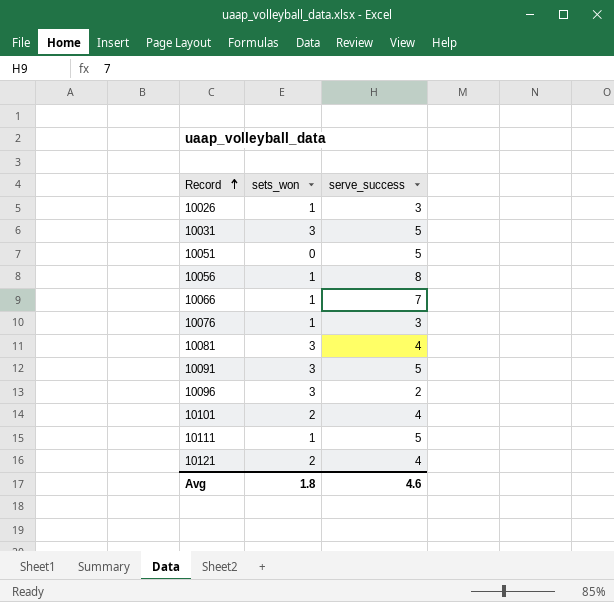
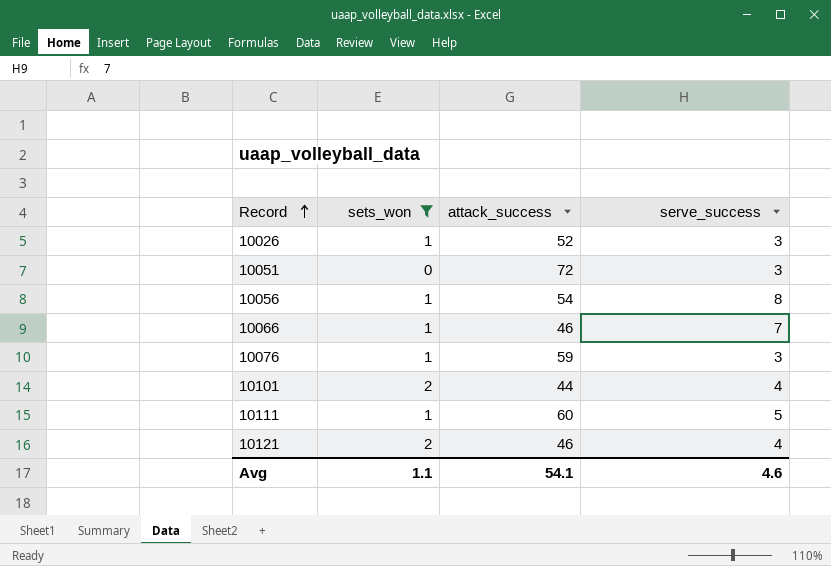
filter: none -> sets_won != 3
column attack_success | position: none -> 3
10051 | serve_success: 5 -> 3
Avg | sets_won: 1.8 -> 1.1

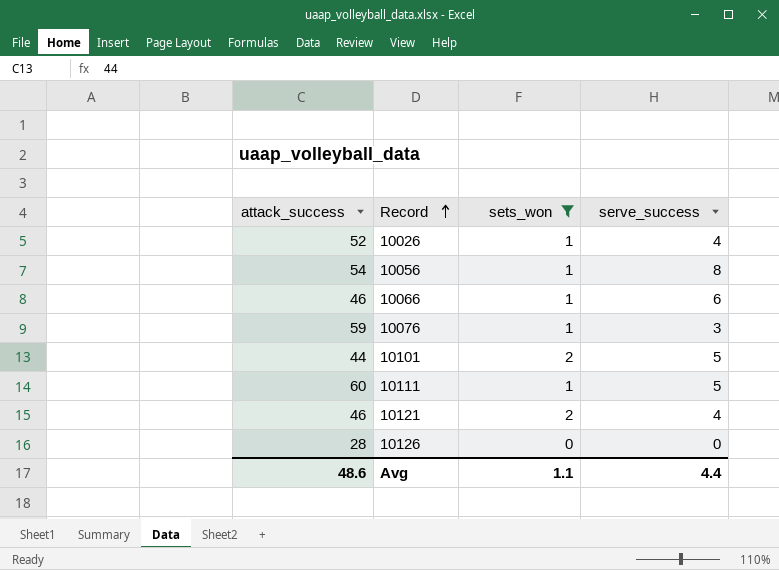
column attack_success | position: 3 -> 1
row 10051: 0 | 72 | 3 -> none
10026 | serve_success: 3 -> 4
10066 | serve_success: 7 -> 6
10101 | serve_success: 4 -> 5
row 10126: none -> 28 | 0 | 0
Avg | attack_success: 54.1 -> 48.6
Avg | serve_success: 4.6 -> 4.4

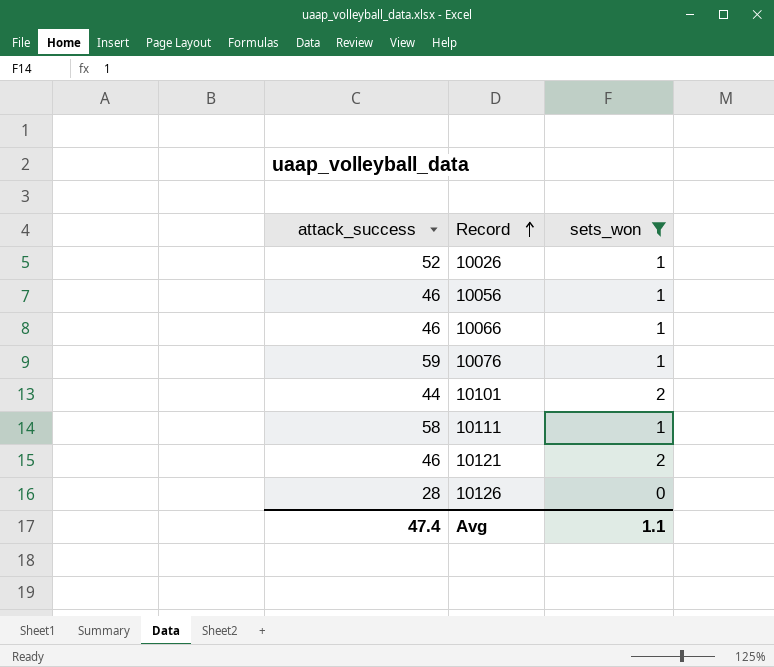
column serve_success | position: 4 -> none
10056 | attack_success: 54 -> 46
10111 | attack_success: 60 -> 58
Avg | attack_success: 48.6 -> 47.4

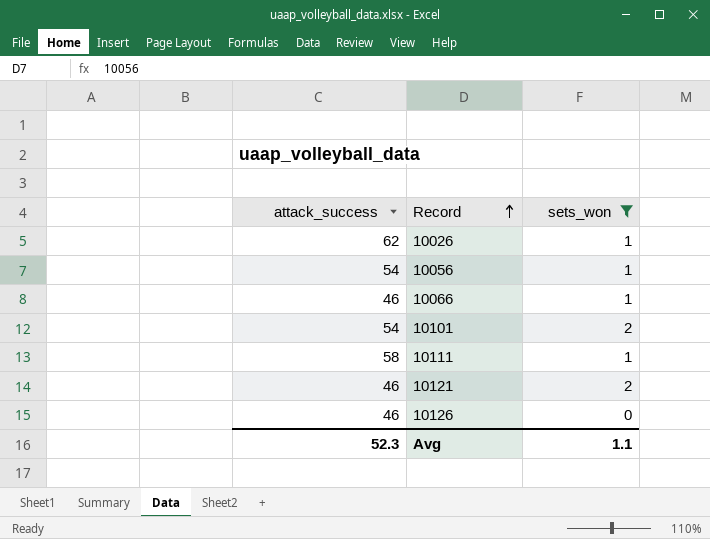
row 10076: 59 | 1 -> none
10026 | attack_success: 52 -> 62
10056 | attack_success: 46 -> 54
10101 | attack_success: 44 -> 54
10126 | attack_success: 28 -> 46
Avg | attack_success: 47.4 -> 52.3

